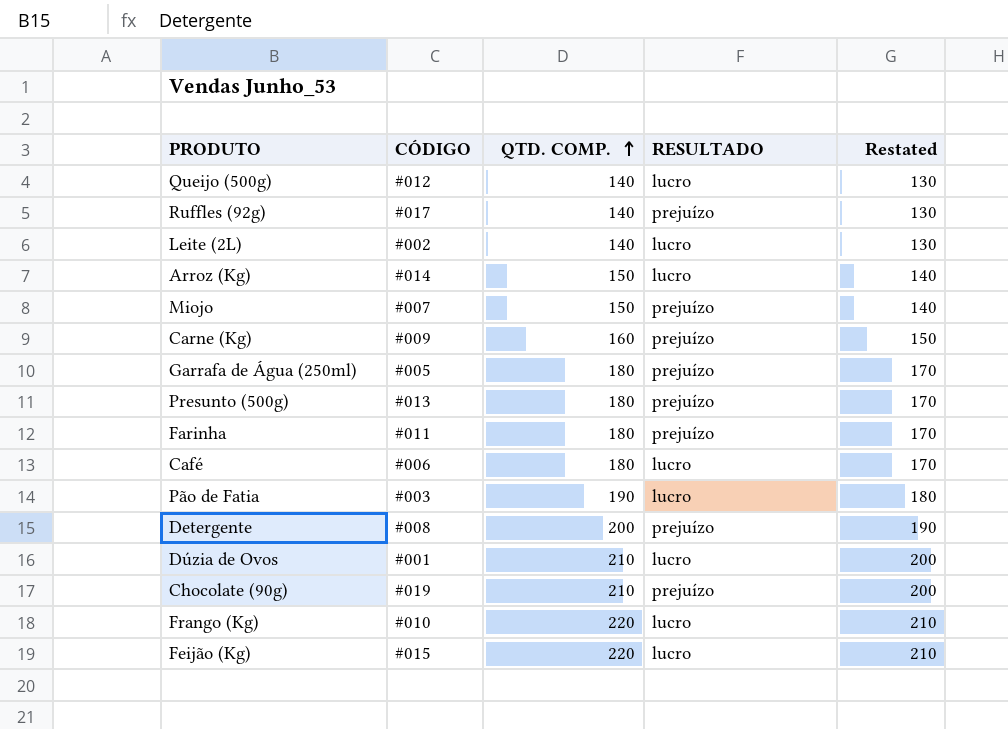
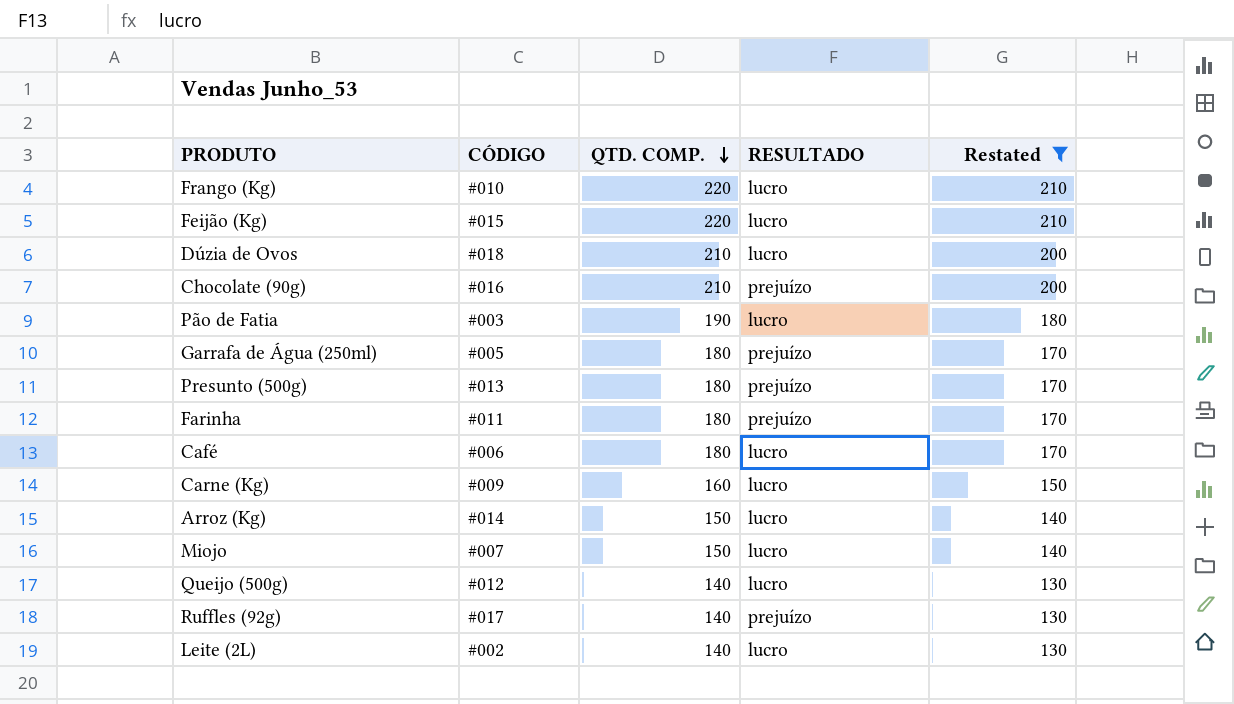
filter: none -> Restated != 190
row order: QTD. COMP. ascending -> QTD. COMP. descending
Dúzia de Ovos | CÓDIGO: #001 -> #018
Chocolate (90g) | CÓDIGO: #019 -> #016
Carne (Kg) | RESULTADO: prejuízo -> lucro
Miojo | RESULTADO: prejuízo -> lucro

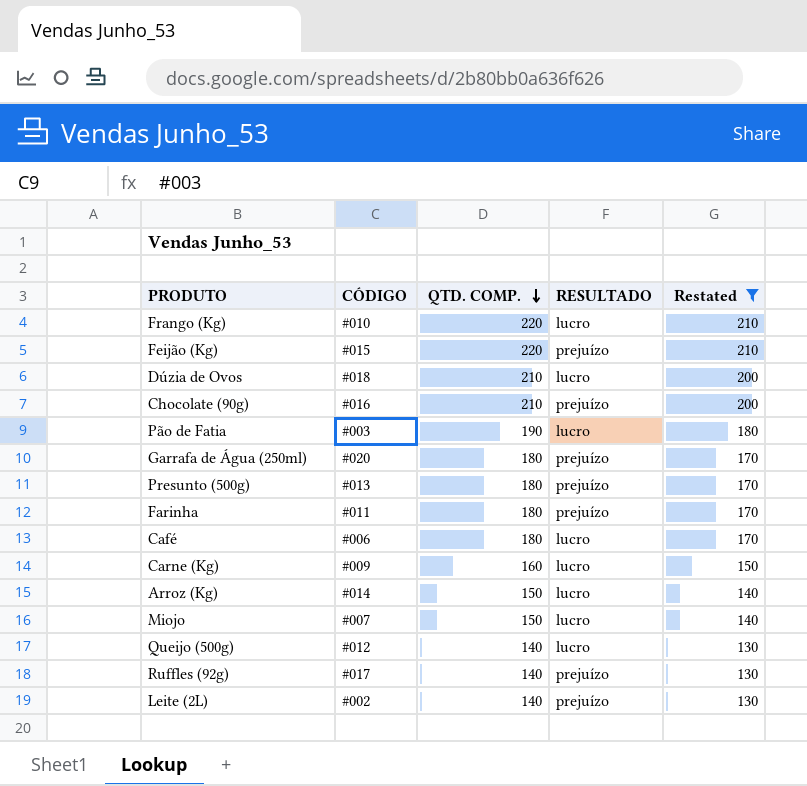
Feijão (Kg) | RESULTADO: lucro -> prejuízo
Garrafa de Água (250ml) | CÓDIGO: #005 -> #020
Leite (2L) | RESULTADO: lucro -> prejuízo

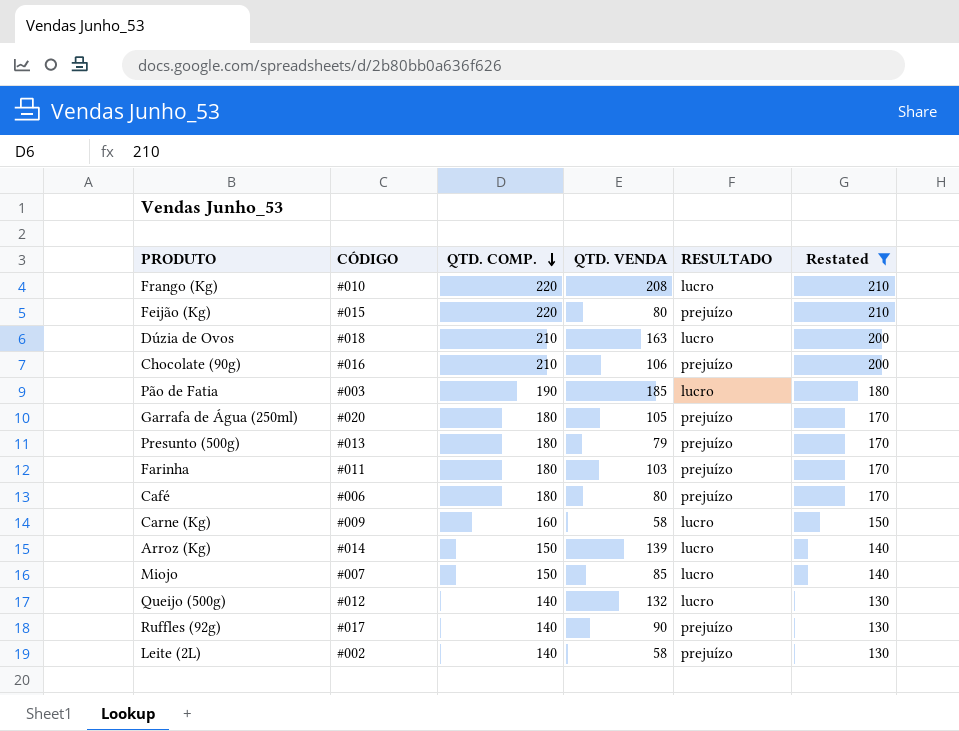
column QTD. VENDA | position: none -> 4
Café | RESULTADO: lucro -> prejuízo

